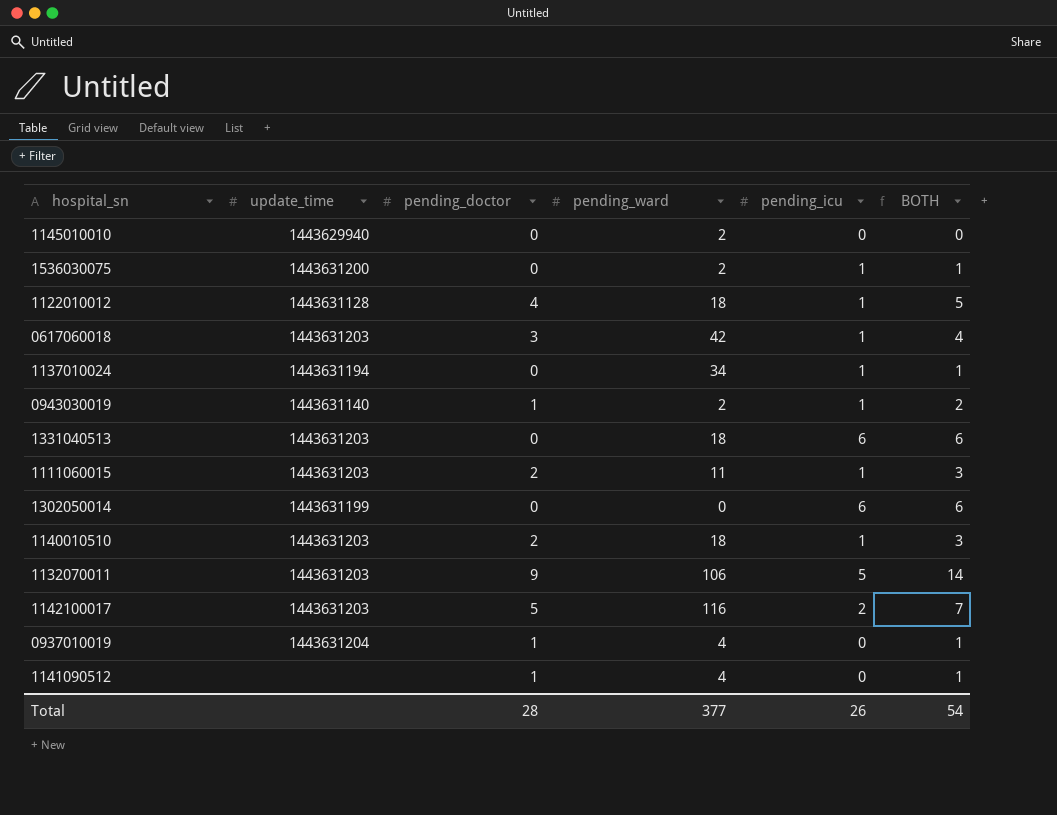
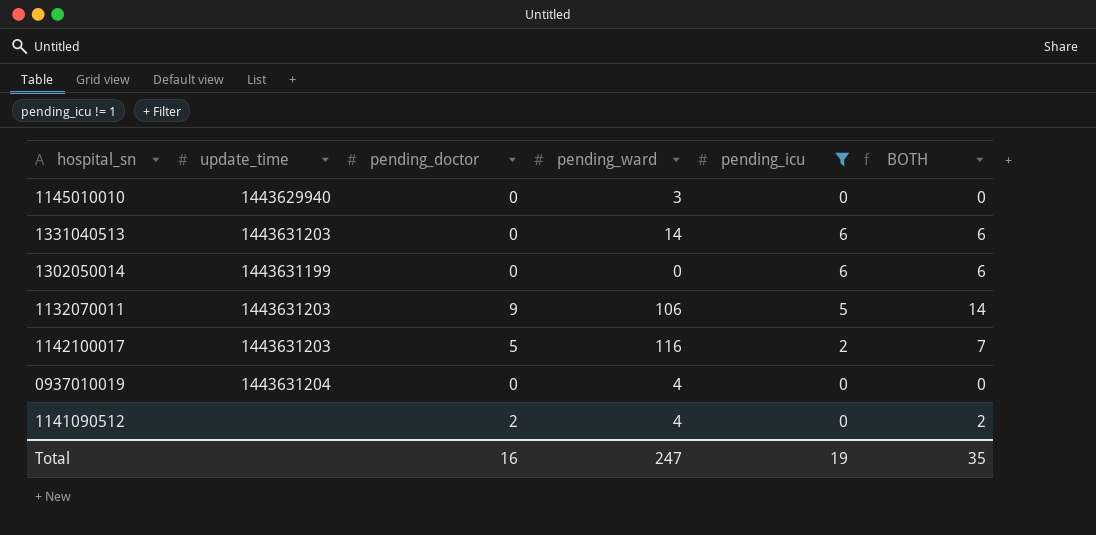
filter: none -> pending_icu != 1
1145010010 | pending_ward: 2 -> 3
1331040513 | pending_ward: 18 -> 14
0937010019 | pending_doctor: 1 -> 0
0937010019 | BOTH: 1 -> 0
1141090512 | pending_doctor: 1 -> 2
1141090512 | BOTH: 1 -> 2
Total | pending_doctor: 28 -> 16
Total | pending_ward: 377 -> 247
Total | pending_icu: 26 -> 19
Total | BOTH: 54 -> 35

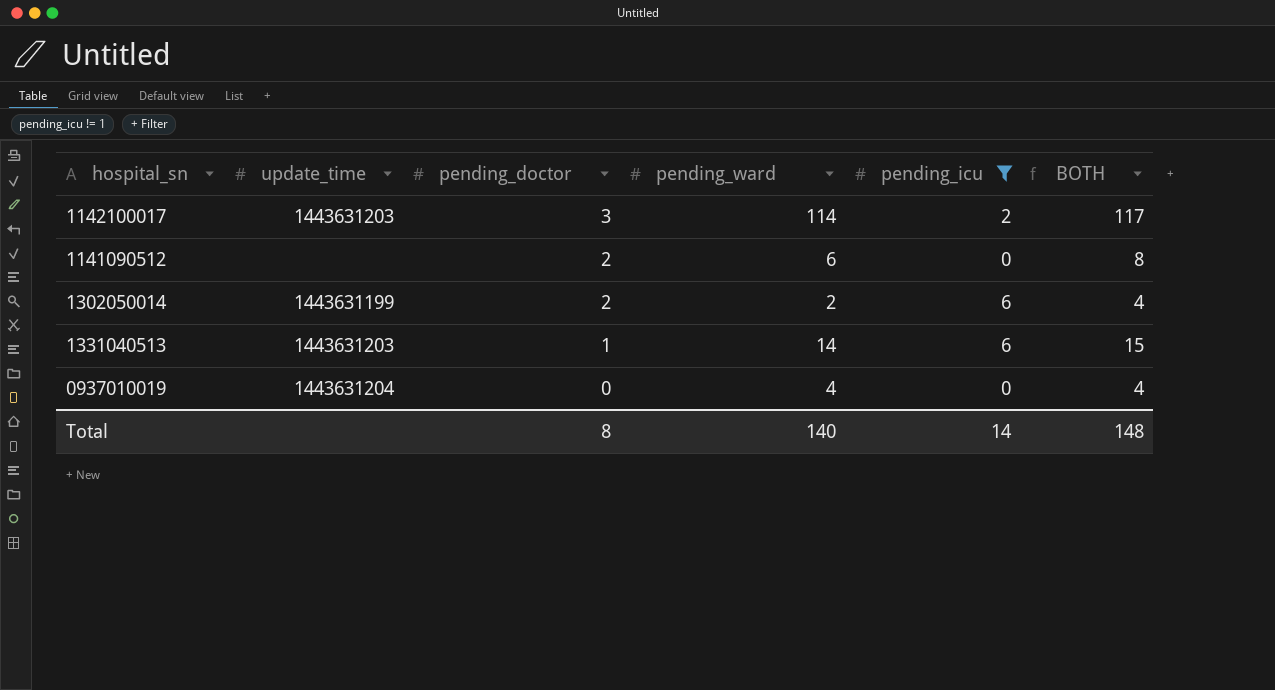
row order: none -> pending_doctor descending
column BOTH | formula: [pending_doctor] + [pending_icu] -> [pending_doctor] + [pending_ward]
row 1145010010: 1443629940 | 0 | 3 | 0 | 0 -> none
row 1132070011: 1443631203 | 9 | 106 | 5 | 14 -> none
1142100017 | pending_doctor: 5 -> 3
1142100017 | pending_ward: 116 -> 114
1141090512 | pending_ward: 4 -> 6
1302050014 | pending_doctor: 0 -> 2
1302050014 | pending_ward: 0 -> 2
1331040513 | pending_doctor: 0 -> 1
Total | pending_doctor: 16 -> 8
Total | pending_ward: 247 -> 140
Total | pending_icu: 19 -> 14
Total | BOTH: 35 -> 148

